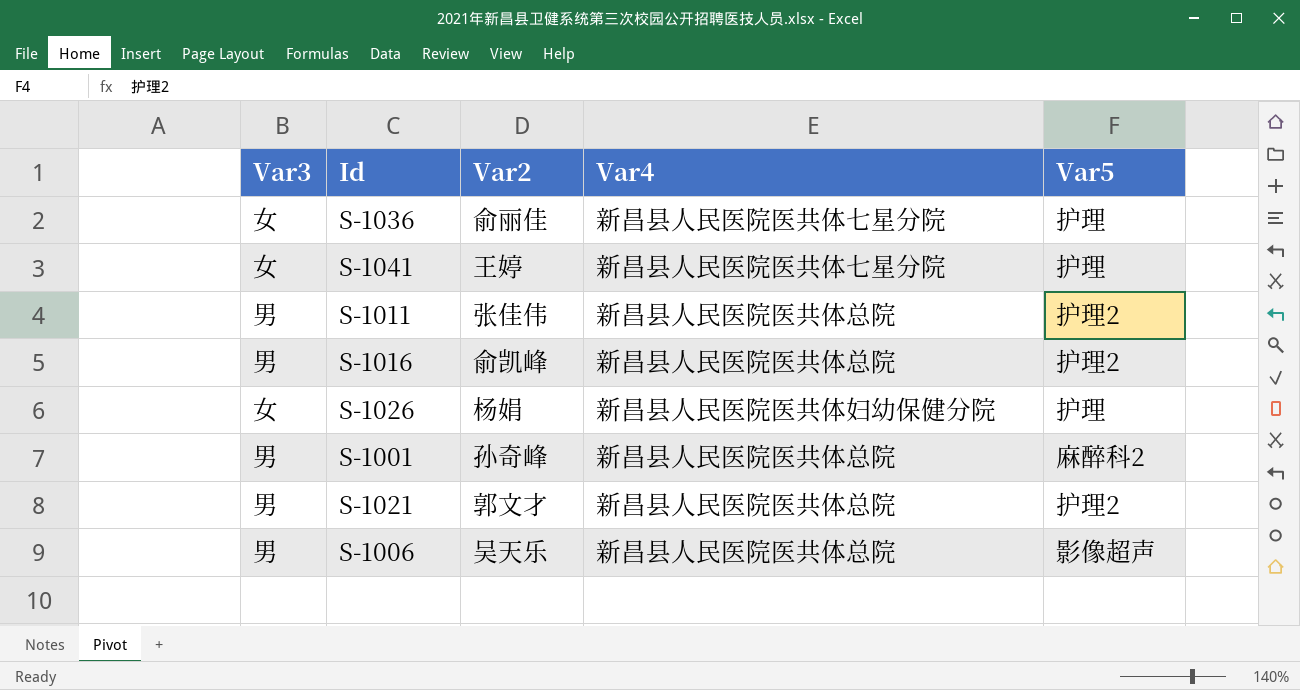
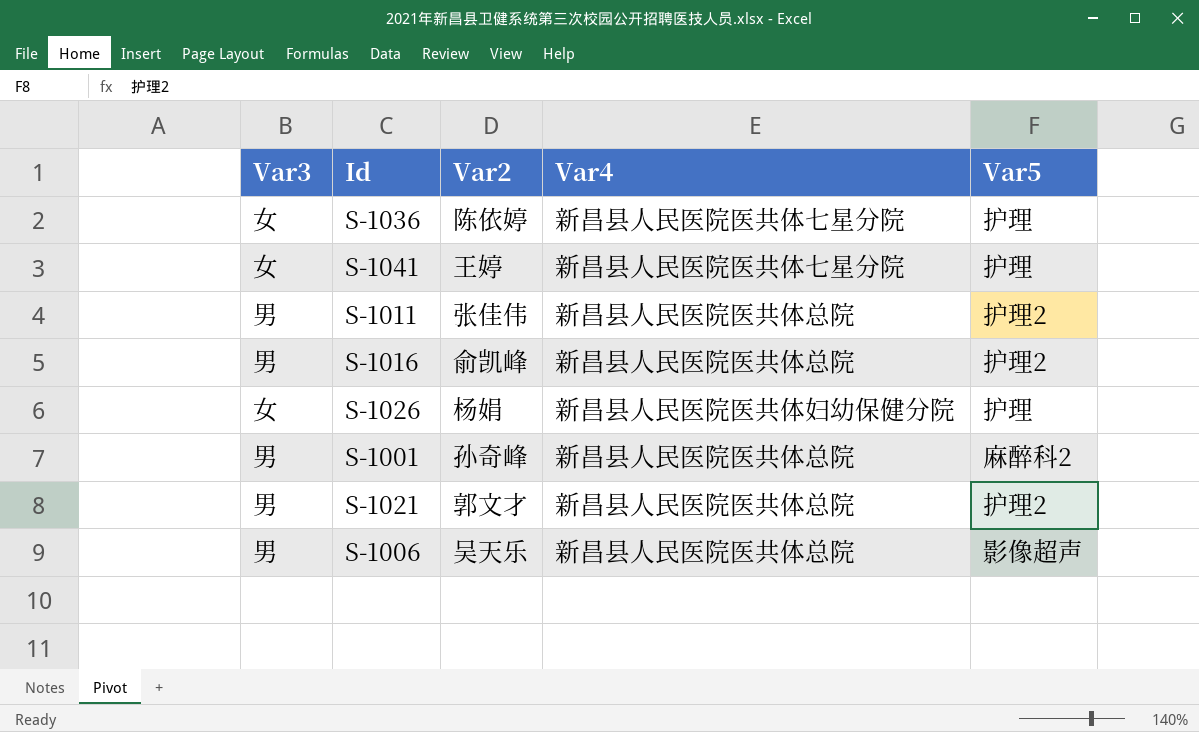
S-1036 | Var2: 俞丽佳 -> 陈依婷

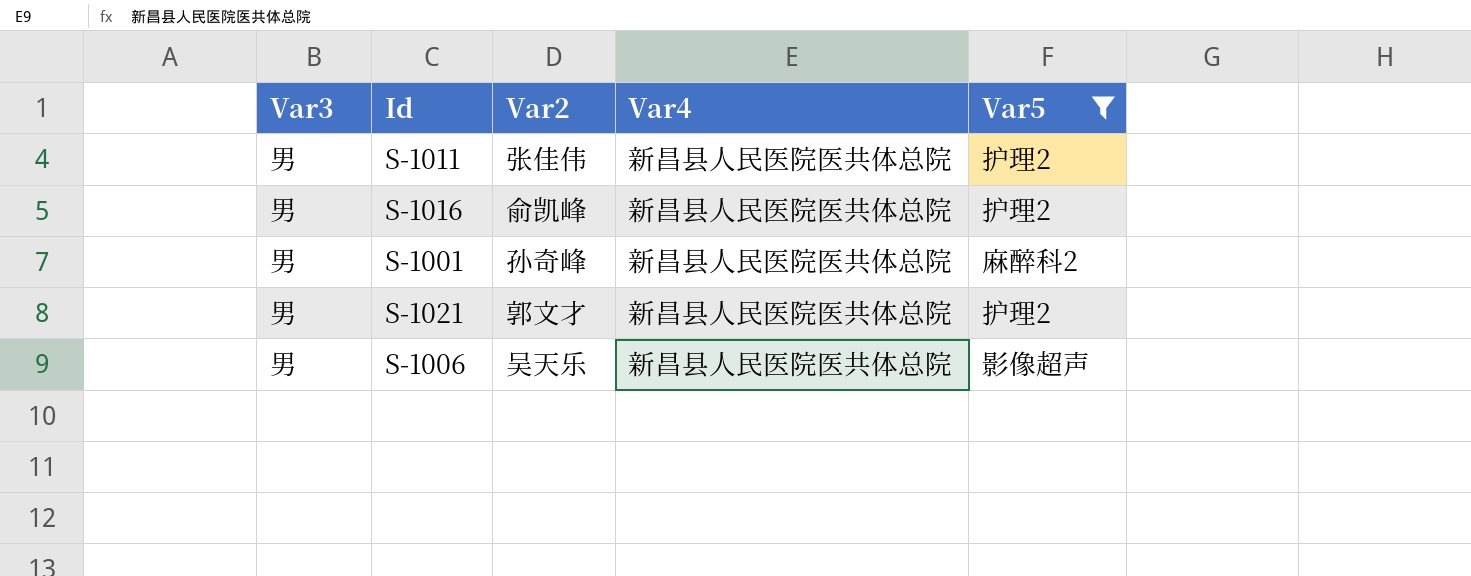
filter: none -> Var5 != 护理

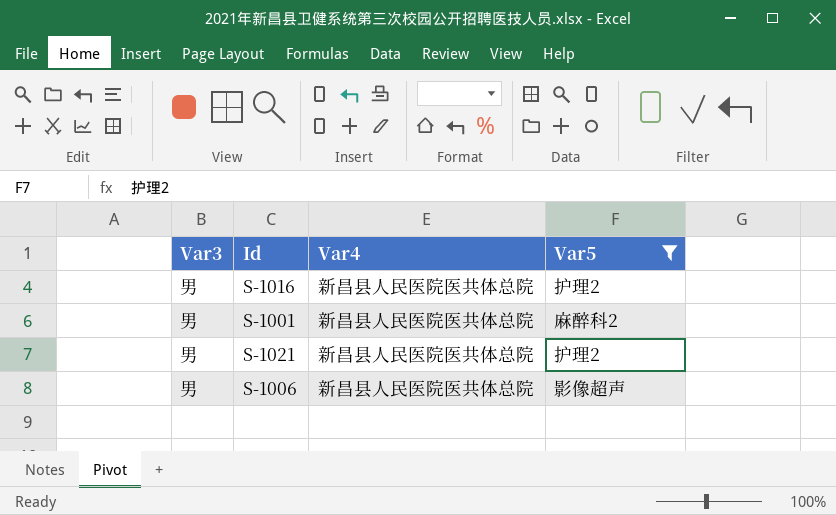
column Var2 | position: 3 -> none
row S-1011: 男 | 张佳伟 | 新昌县人民医院医共体总院 | 护理2 -> none

